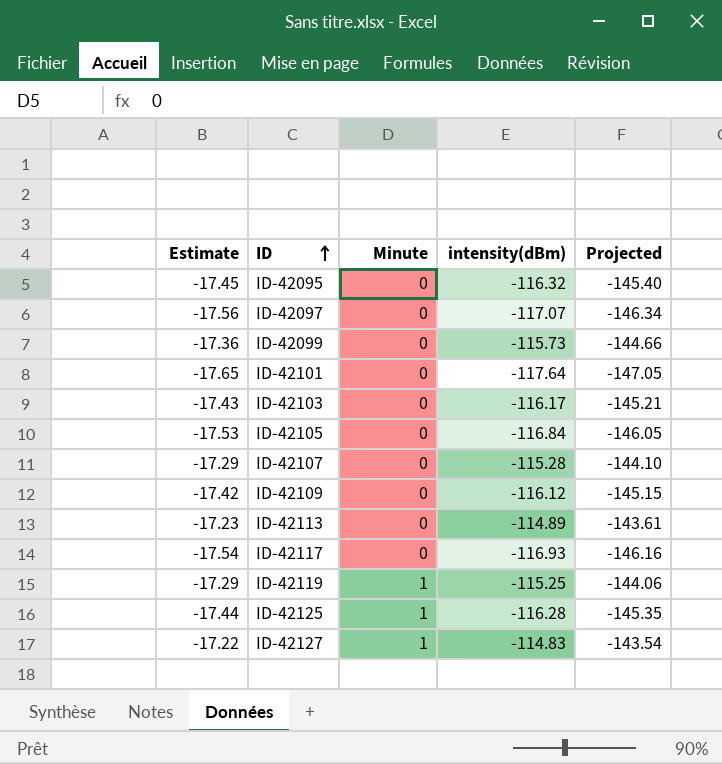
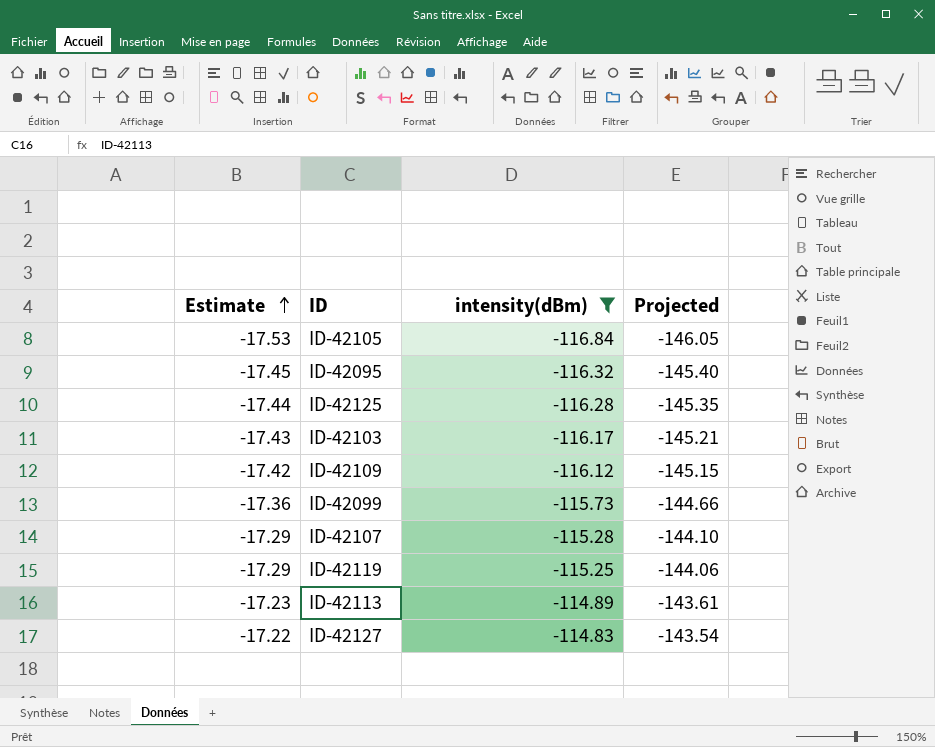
filter: none -> intensity(dBm) >= -116.84
row order: ID ascending -> Estimate ascending
column Minute | position: 3 -> none

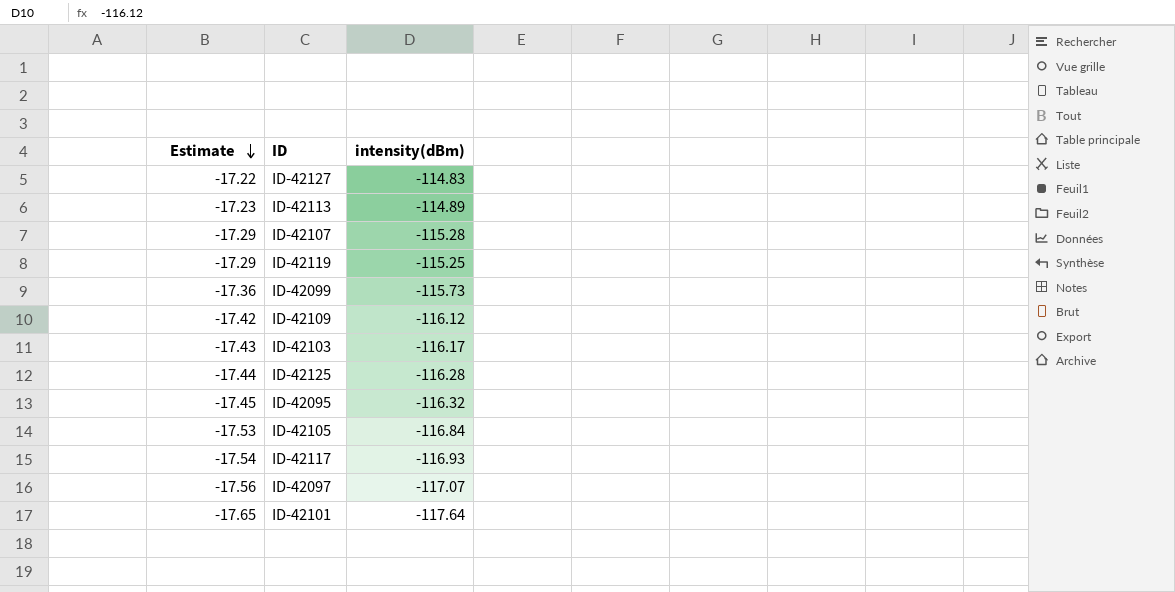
filter: intensity(dBm) >= -116.84 -> none
row order: Estimate ascending -> Estimate descending
column Projected | formula: [intensity(dBm)] * 1.25 -> none

